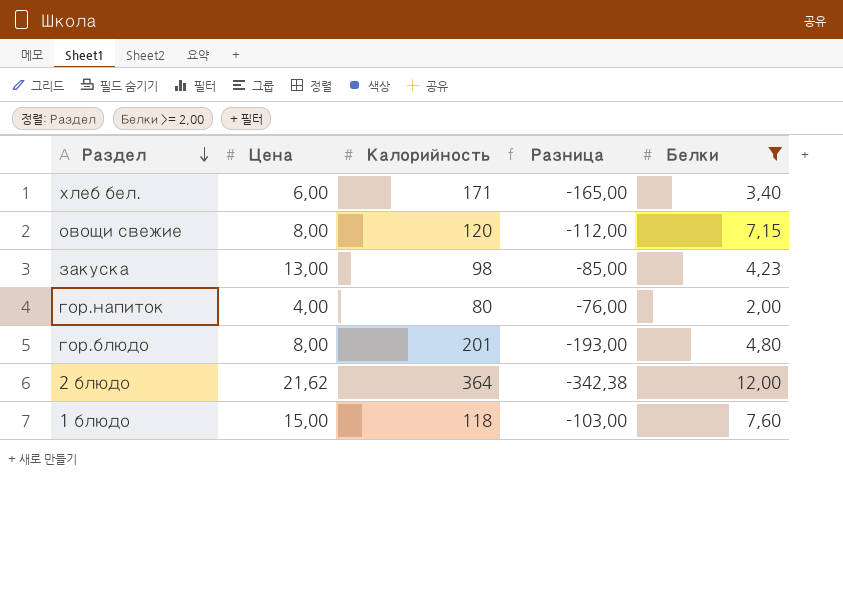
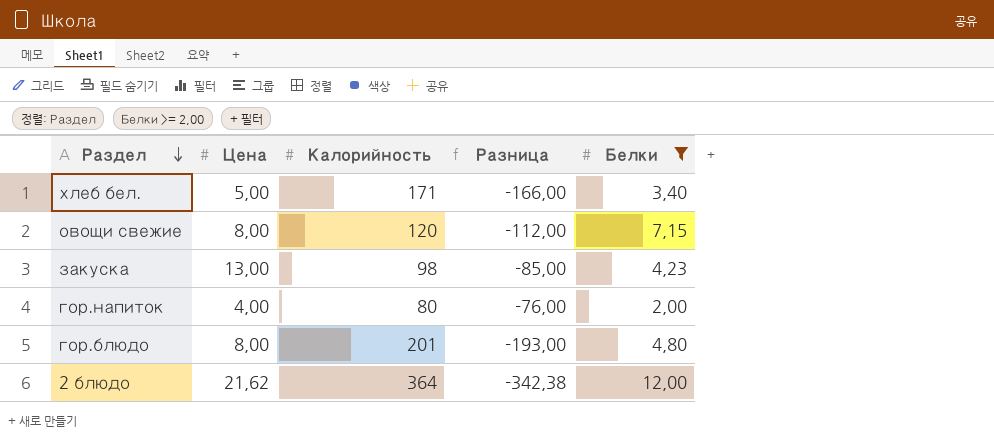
row 1 блюдо: 15,00 | 118 | -103,00 | 7,60 -> none
хлеб бел. | Цена: 6,00 -> 5,00
хлеб бел. | Разница: -165,00 -> -166,00

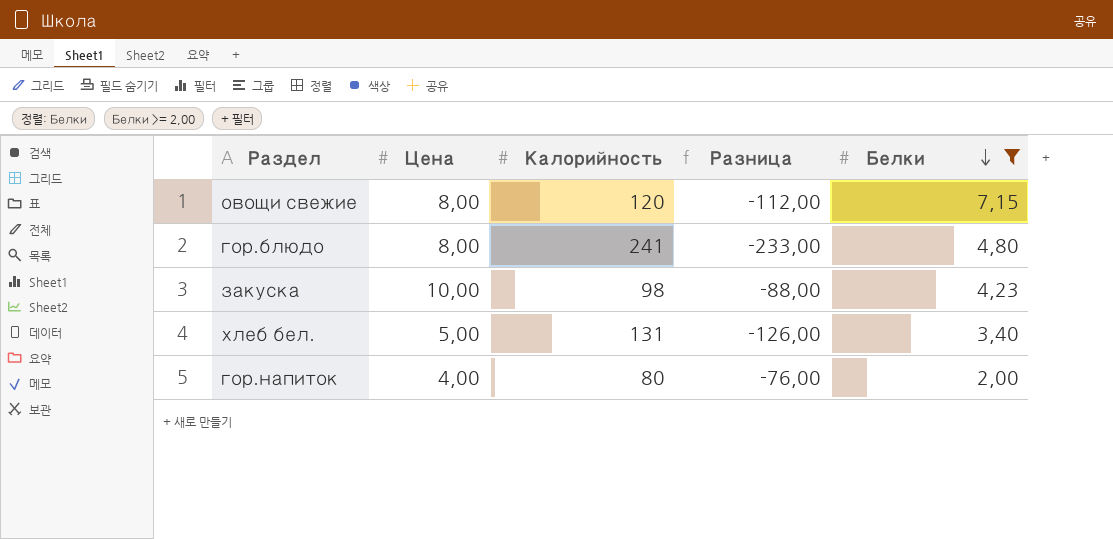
row order: Раздел descending -> Белки descending
row 2 блюдо: 21,62 | 364 | -342,38 | 12,00 -> none
гор.блюдо | Калорийность: 201 -> 241
гор.блюдо | Разница: -193,00 -> -233,00
закуска | Цена: 13,00 -> 10,00
закуска | Разница: -85,00 -> -88,00
хлеб бел. | Калорийность: 171 -> 131
хлеб бел. | Разница: -166,00 -> -126,00

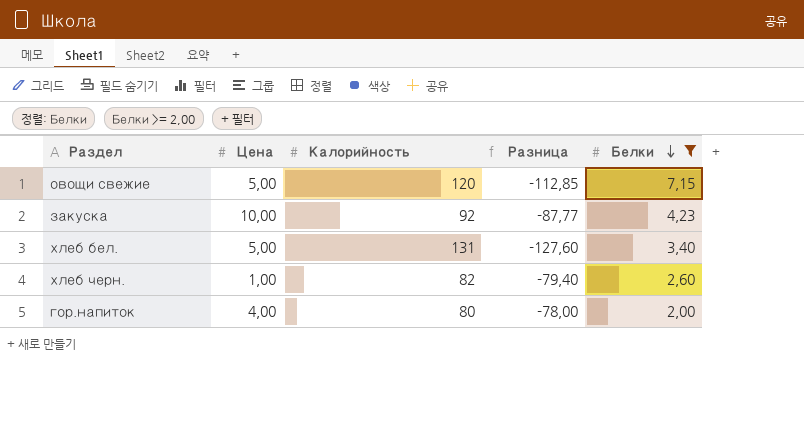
column Разница | formula: [Цена] - [Калорийность] -> [Белки] - [Калорийность]
row гор.блюдо: 8,00 | 241 | -233,00 | 4,80 -> none
овощи свежие | Цена: 8,00 -> 5,00
закуска | Калорийность: 98 -> 92
row хлеб черн.: none -> 1,00 | 82 | -79,40 | 2,60

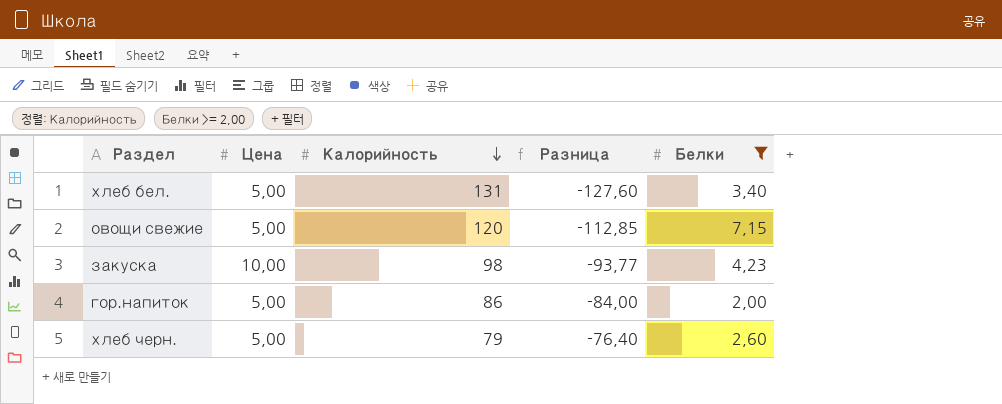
row order: Белки descending -> Калорийность descending
закуска | Калорийность: 92 -> 98
закуска | Разница: -87,77 -> -93,77
гор.напиток | Цена: 4,00 -> 5,00
гор.напиток | Калорийность: 80 -> 86
гор.напиток | Разница: -78,00 -> -84,00
хлеб черн. | Цена: 1,00 -> 5,00
хлеб черн. | Калорийность: 82 -> 79
хлеб черн. | Разница: -79,40 -> -76,40

